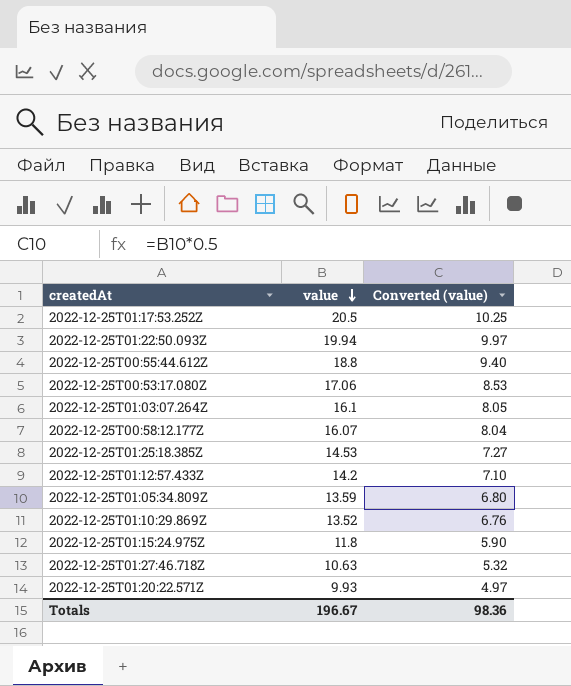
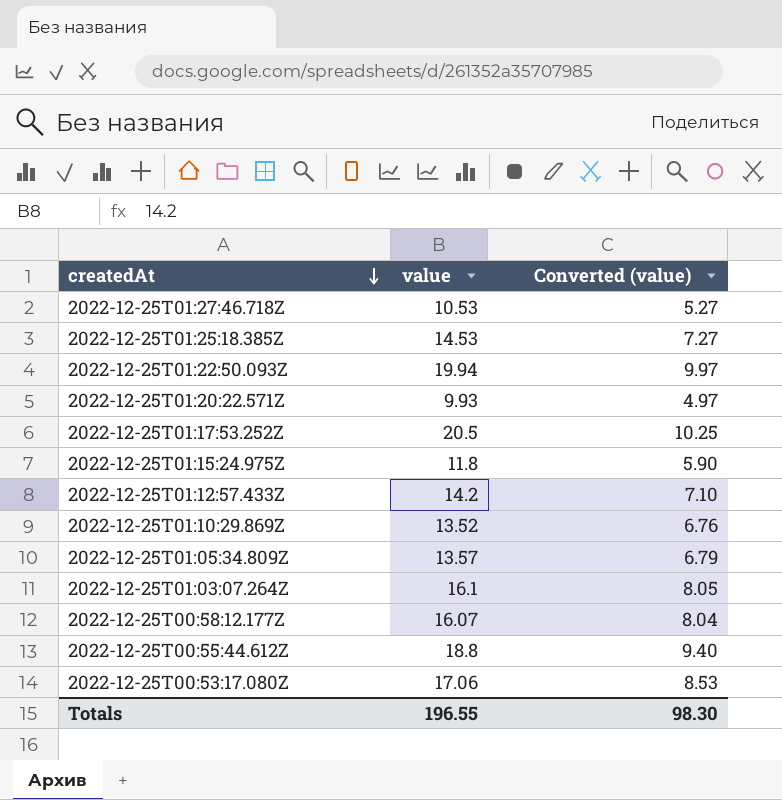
row order: value descending -> createdAt descending
2022-12-25T01:27:46.718Z | value: 10.63 -> 10.53
2022-12-25T01:27:46.718Z | Converted (value): 5.32 -> 5.27
2022-12-25T01:05:34.809Z | value: 13.59 -> 13.57
2022-12-25T01:05:34.809Z | Converted (value): 6.80 -> 6.79
Totals | value: 196.67 -> 196.55
Totals | Converted (value): 98.36 -> 98.30

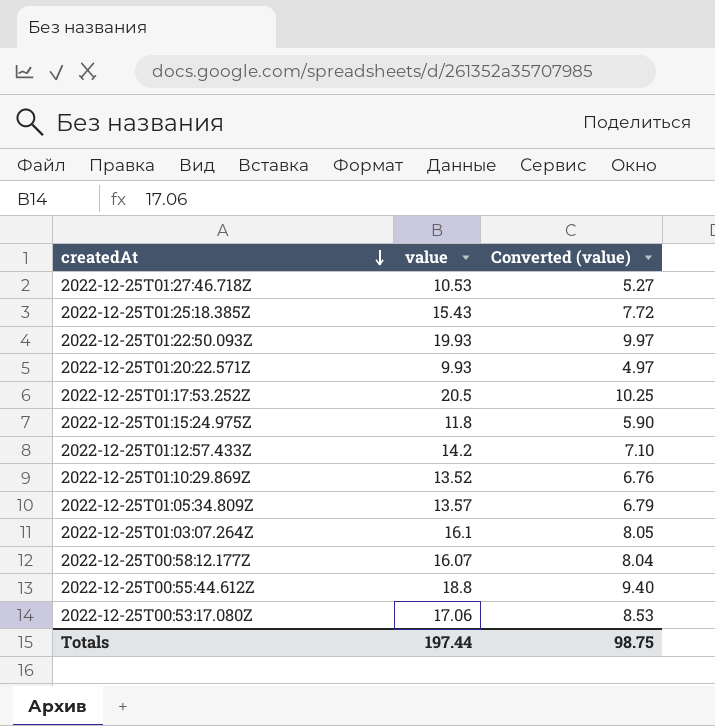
2022-12-25T01:25:18.385Z | value: 14.53 -> 15.43
2022-12-25T01:25:18.385Z | Converted (value): 7.27 -> 7.72
2022-12-25T01:22:50.093Z | value: 19.94 -> 19.93
Totals | value: 196.55 -> 197.44
Totals | Converted (value): 98.30 -> 98.75

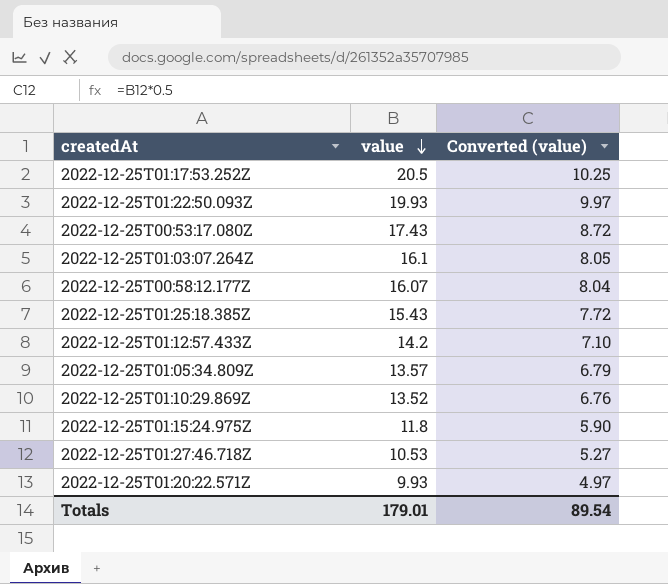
row order: createdAt descending -> value descending
row 2022-12-25T00:55:44.612Z: 18.8 | 9.40 -> none
2022-12-25T00:53:17.080Z | value: 17.06 -> 17.43
2022-12-25T00:53:17.080Z | Converted (value): 8.53 -> 8.72
Totals | value: 197.44 -> 179.01
Totals | Converted (value): 98.75 -> 89.54

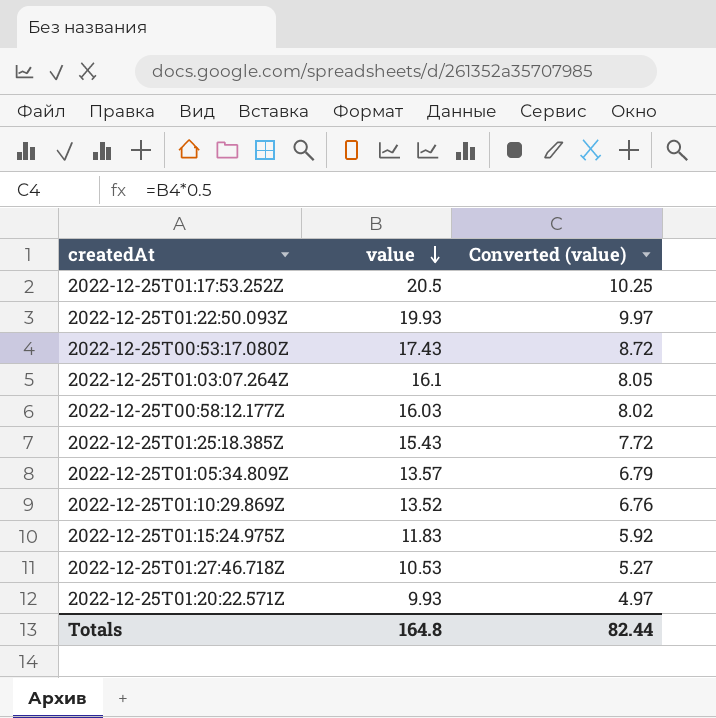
row 2022-12-25T01:12:57.433Z: 14.2 | 7.10 -> none
2022-12-25T00:58:12.177Z | value: 16.07 -> 16.03
2022-12-25T00:58:12.177Z | Converted (value): 8.04 -> 8.02
2022-12-25T01:15:24.975Z | value: 11.8 -> 11.83
2022-12-25T01:15:24.975Z | Converted (value): 5.90 -> 5.92
Totals | value: 179.01 -> 164.8
Totals | Converted (value): 89.54 -> 82.44

